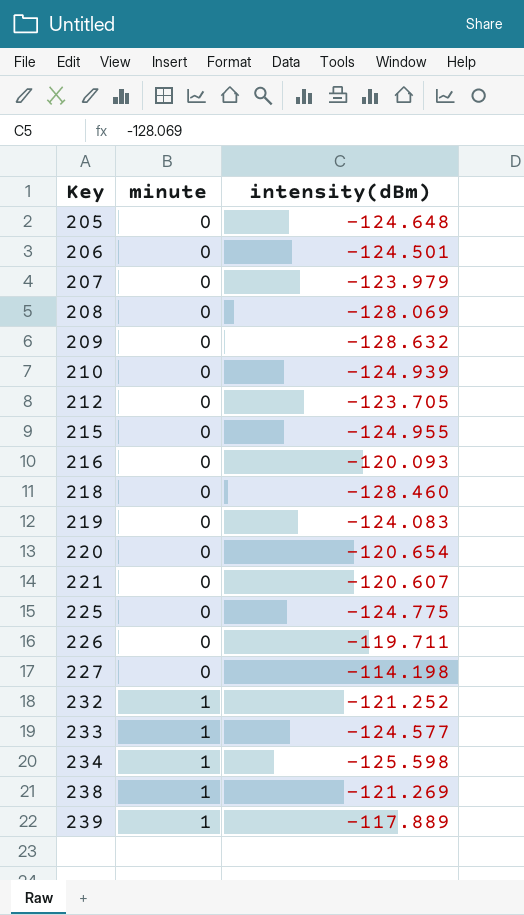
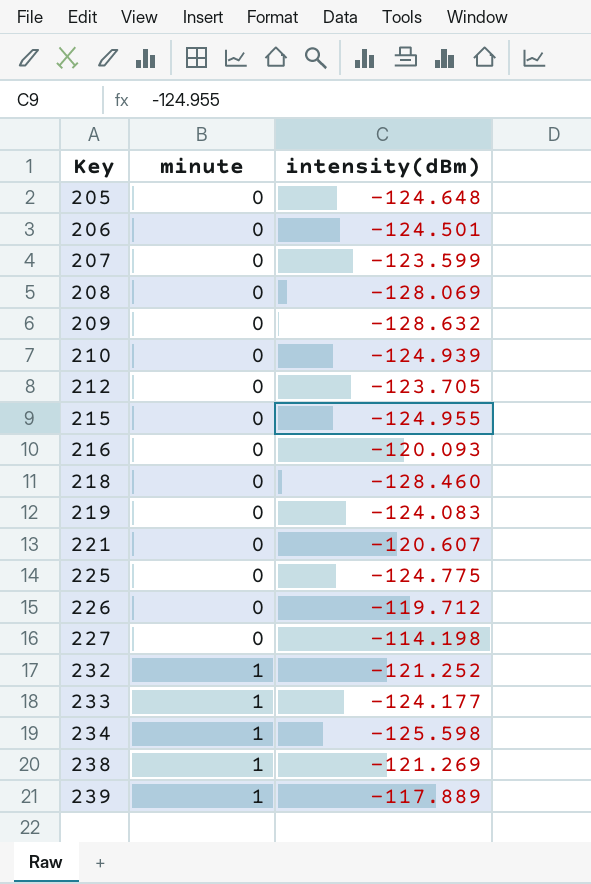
row 220: 0 | -120.654 -> none
207 | intensity(dBm): -123.979 -> -123.599
226 | intensity(dBm): -119.711 -> -119.712
233 | intensity(dBm): -124.577 -> -124.177

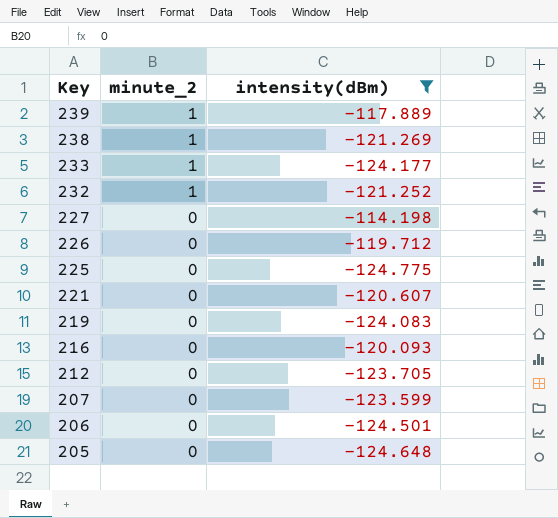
filter: none -> intensity(dBm) >= -124.775
row order: Key ascending -> Key descending
column name: minute -> minute_2

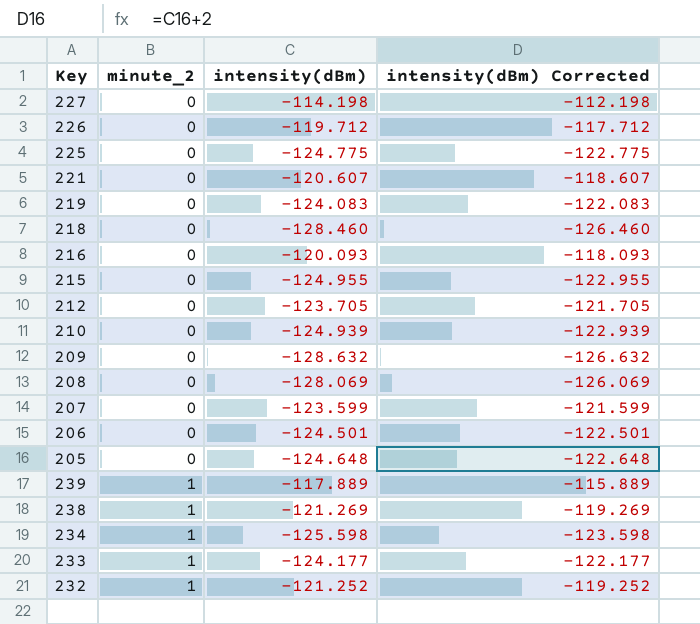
filter: intensity(dBm) >= -124.775 -> none
row order: Key descending -> minute_2 ascending
column intensity(dBm) Corrected | formula: none -> [intensity(dBm)] + 2

